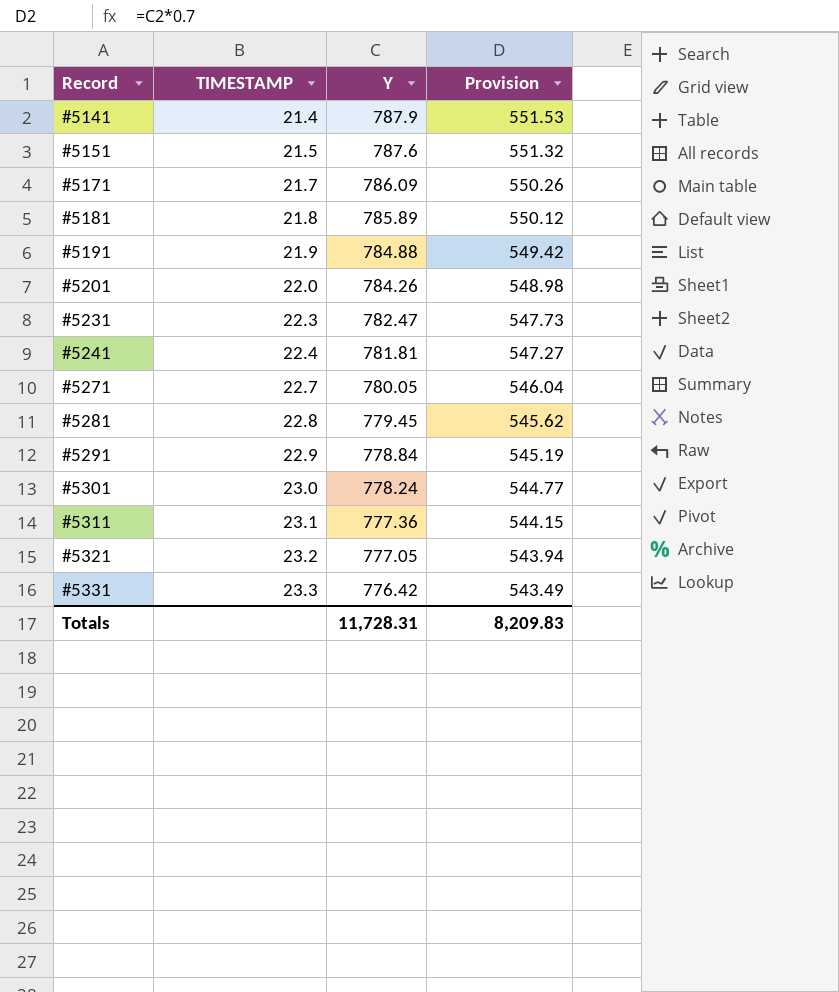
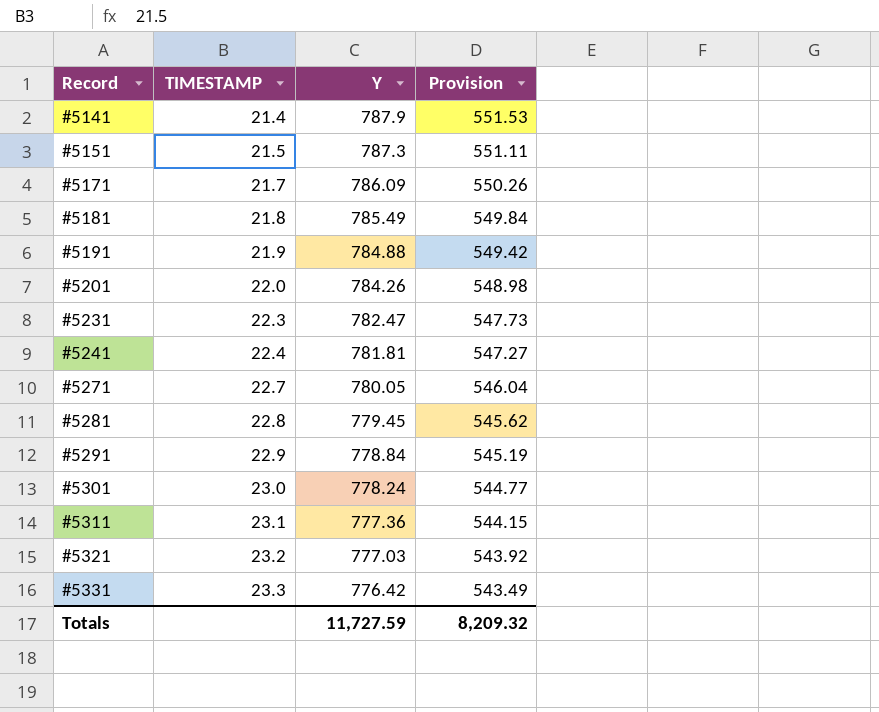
#5151 | Y: 787.6 -> 787.3
#5151 | Provision: 551.32 -> 551.11
#5181 | Y: 785.89 -> 785.49
#5181 | Provision: 550.12 -> 549.84
#5321 | Y: 777.05 -> 777.03
#5321 | Provision: 543.94 -> 543.92
Totals | Y: 11,728.31 -> 11,727.59
Totals | Provision: 8,209.83 -> 8,209.32

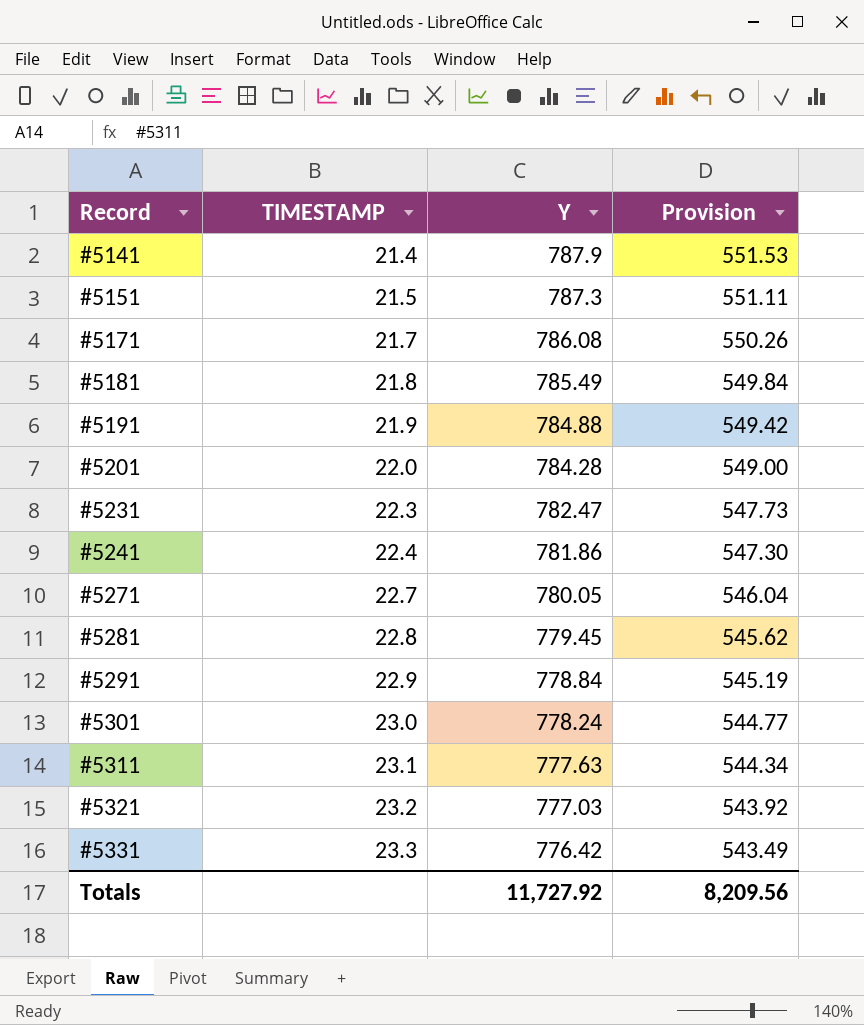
#5171 | Y: 786.09 -> 786.08
#5201 | Y: 784.26 -> 784.28
#5201 | Provision: 548.98 -> 549.00
#5241 | Y: 781.81 -> 781.86
#5241 | Provision: 547.27 -> 547.30
#5311 | Y: 777.36 -> 777.63
#5311 | Provision: 544.15 -> 544.34
Totals | Y: 11,727.59 -> 11,727.92
Totals | Provision: 8,209.32 -> 8,209.56

